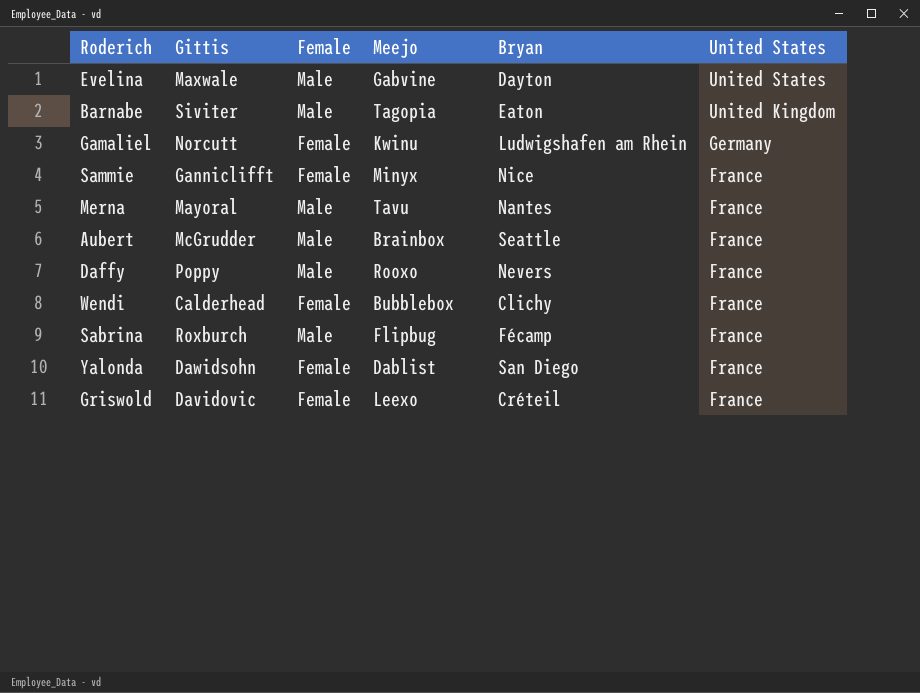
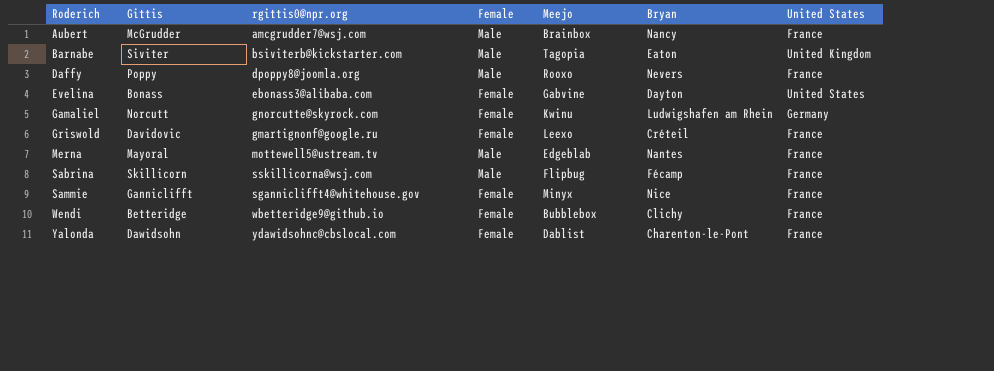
row order: United States descending -> Roderich ascending
column rgittis0@npr.org | position: none -> 3
Aubert | Bryan: Seattle -> Nancy
Evelina | Gittis: Maxwale -> Bonass
Evelina | Female: Male -> Female
Merna | Meejo: Tavu -> Edgeblab
Sabrina | Gittis: Roxburch -> Skillicorn
Wendi | Gittis: Calderhead -> Betteridge
Yalonda | Bryan: San Diego -> Charenton-le-Pont

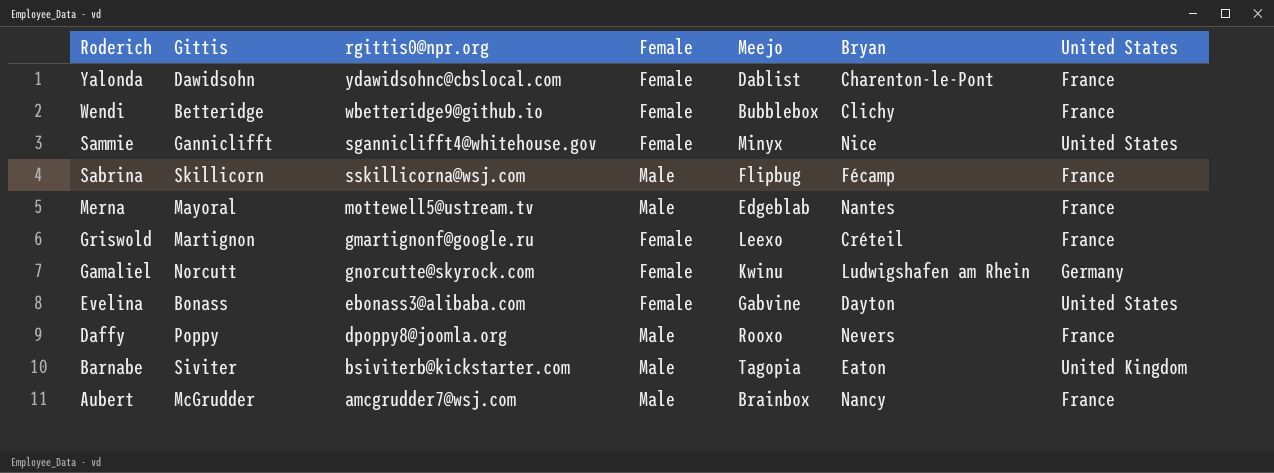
row order: Roderich ascending -> Roderich descending
Sammie | United States: France -> United States
Griswold | Gittis: Davidovic -> Martignon

